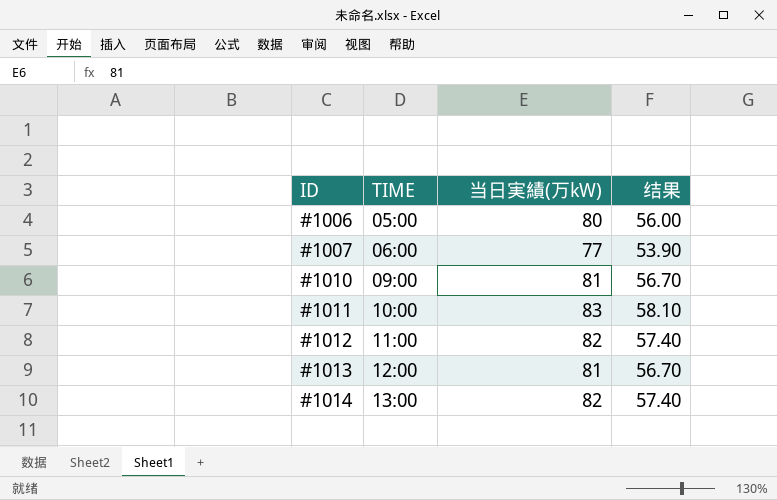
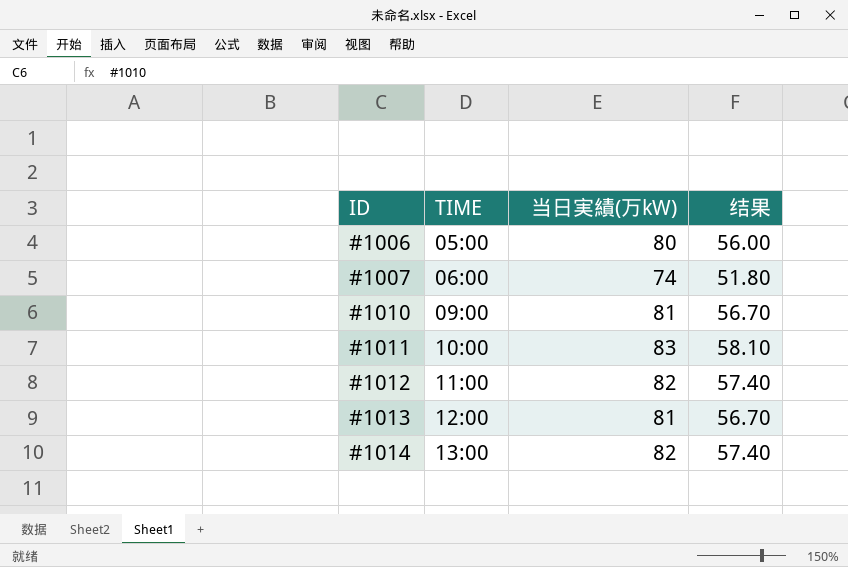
#1007 | 当日実績(万kW): 77 -> 74
#1007 | 结果: 53.90 -> 51.80

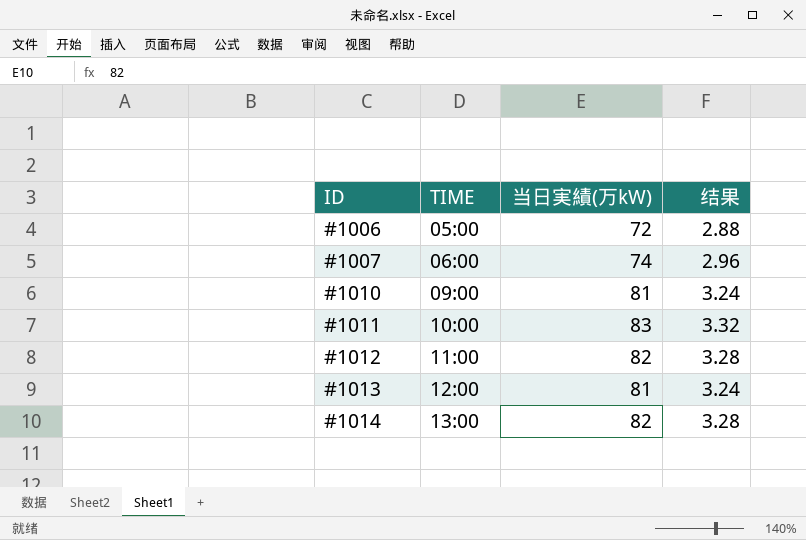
column 结果 | formula: [当日実績(万kW)] * 0.7 -> [当日実績(万kW)] * 0.04
#1006 | 当日実績(万kW): 80 -> 72

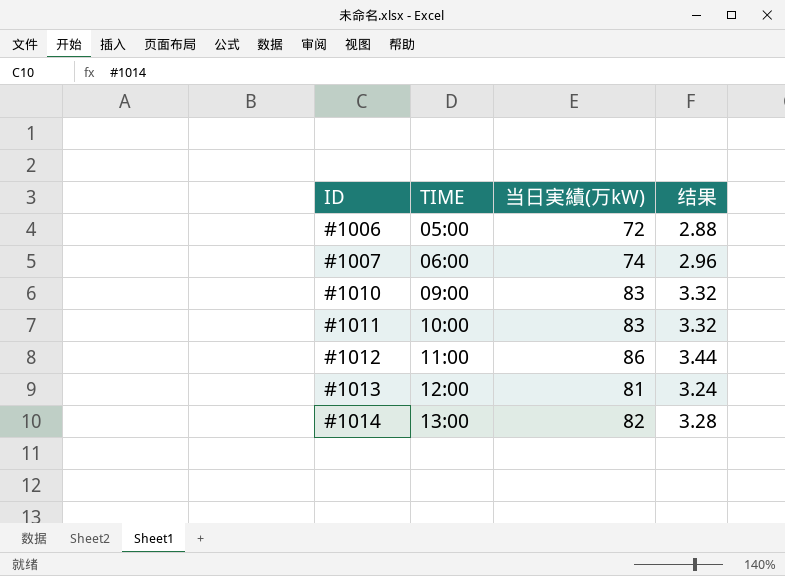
#1010 | 当日実績(万kW): 81 -> 83
#1010 | 结果: 3.24 -> 3.32
#1012 | 当日実績(万kW): 82 -> 86
#1012 | 结果: 3.28 -> 3.44

